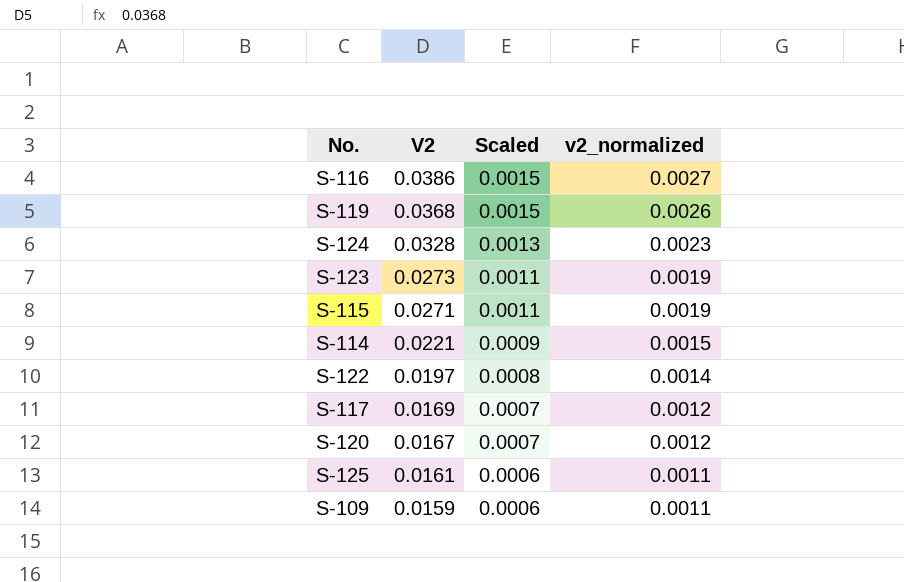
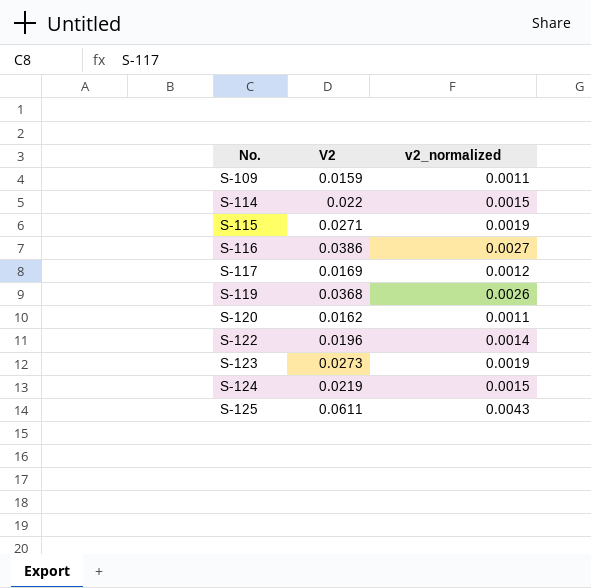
row order: V2 descending -> No. ascending
column Scaled | formula: [V2] * 0.04 -> none
S-114 | V2: 0.0221 -> 0.022
S-120 | V2: 0.0167 -> 0.0162
S-120 | v2_normalized: 0.0012 -> 0.0011
S-122 | V2: 0.0197 -> 0.0196
S-124 | V2: 0.0328 -> 0.0219
S-124 | v2_normalized: 0.0023 -> 0.0015
S-125 | V2: 0.0161 -> 0.0611
S-125 | v2_normalized: 0.0011 -> 0.0043

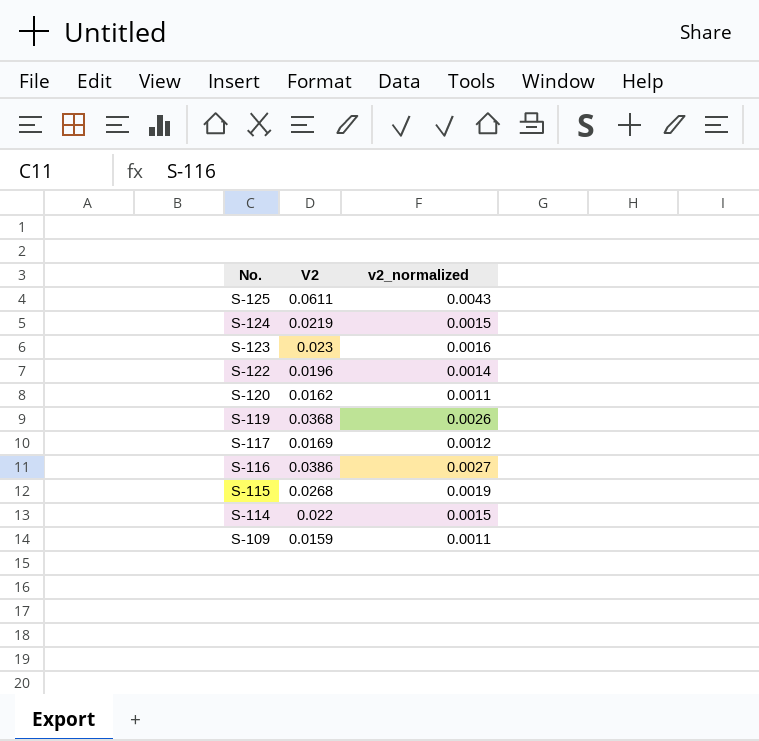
row order: No. ascending -> No. descending
S-123 | V2: 0.0273 -> 0.023
S-123 | v2_normalized: 0.0019 -> 0.0016
S-115 | V2: 0.0271 -> 0.0268

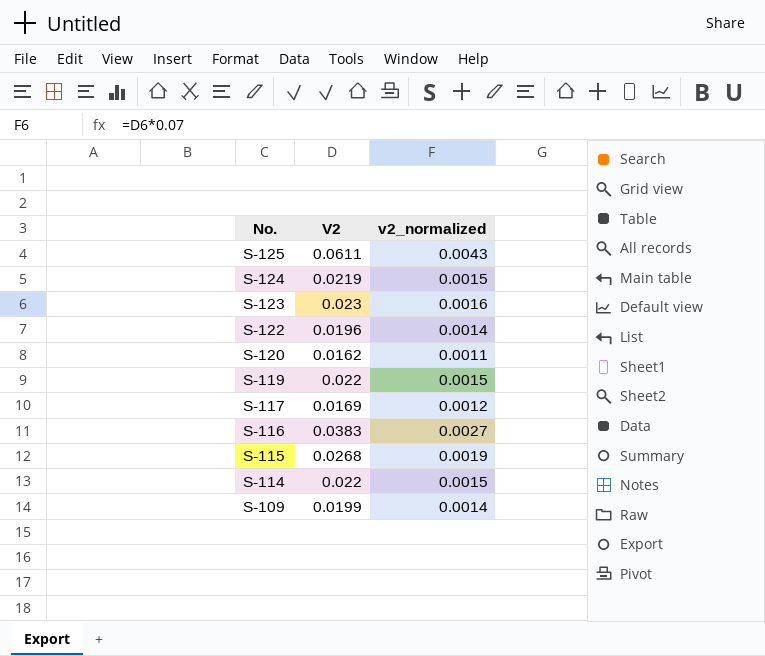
S-119 | V2: 0.0368 -> 0.022
S-119 | v2_normalized: 0.0026 -> 0.0015
S-116 | V2: 0.0386 -> 0.0383
S-109 | V2: 0.0159 -> 0.0199
S-109 | v2_normalized: 0.0011 -> 0.0014

